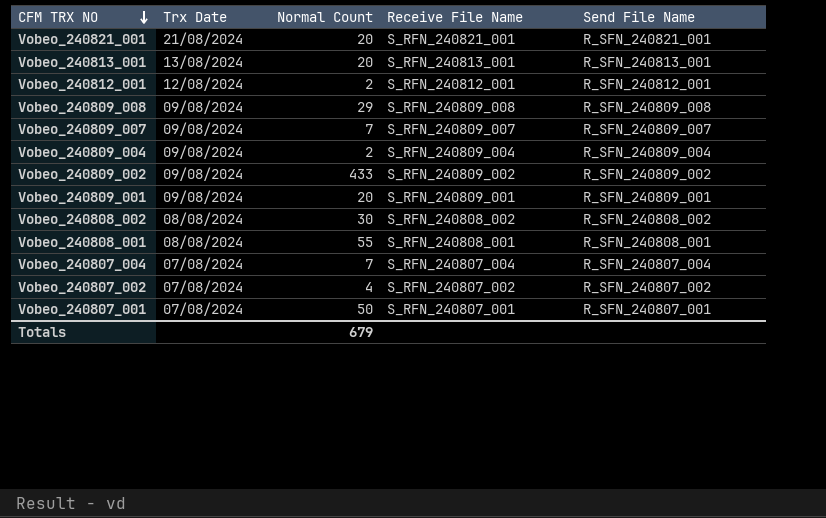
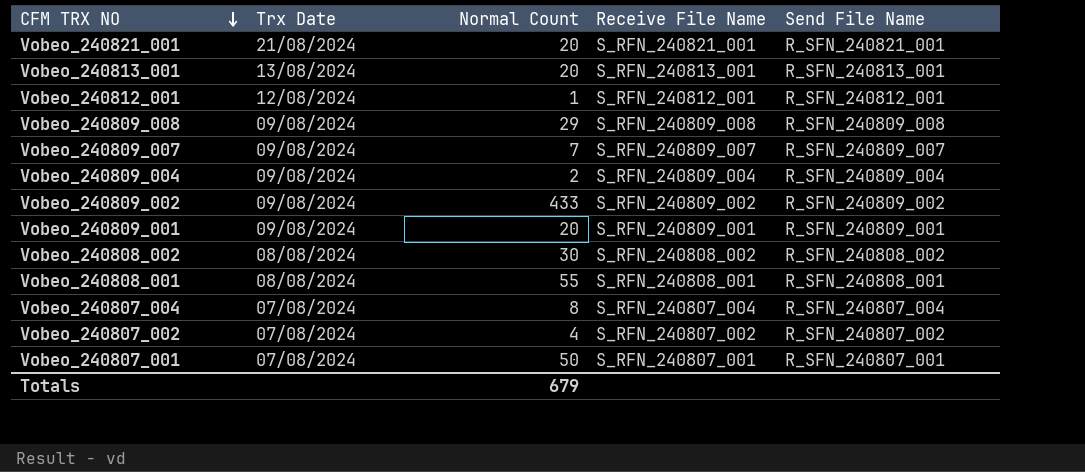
Vobeo_240812_001 | Normal Count: 2 -> 1
Vobeo_240807_004 | Normal Count: 7 -> 8

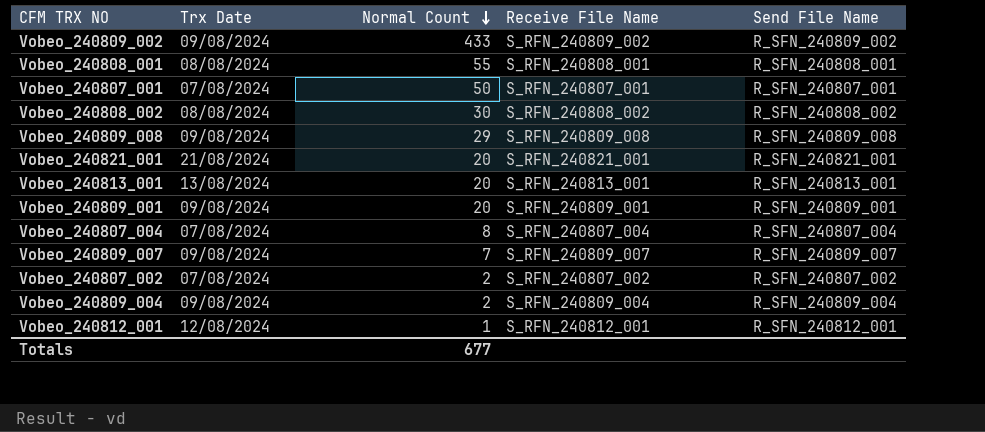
row order: CFM TRX NO descending -> Normal Count descending
Vobeo_240807_002 | Normal Count: 4 -> 2
Totals | Normal Count: 679 -> 677

